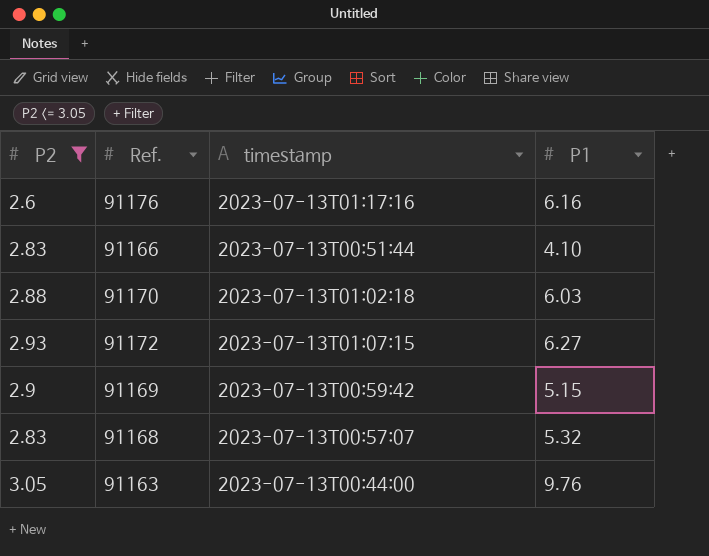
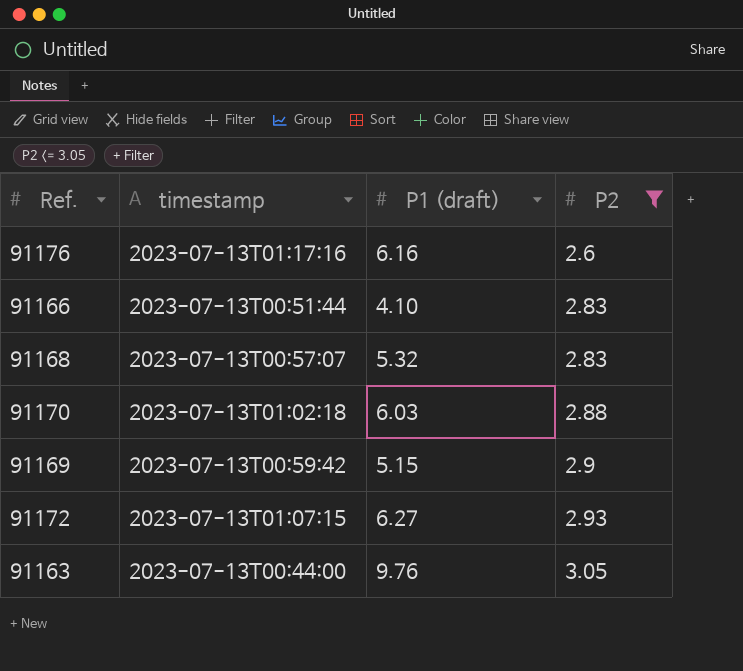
row order: none -> P2 ascending
column name: P1 -> P1 (draft)
column P2 | position: 1 -> 4

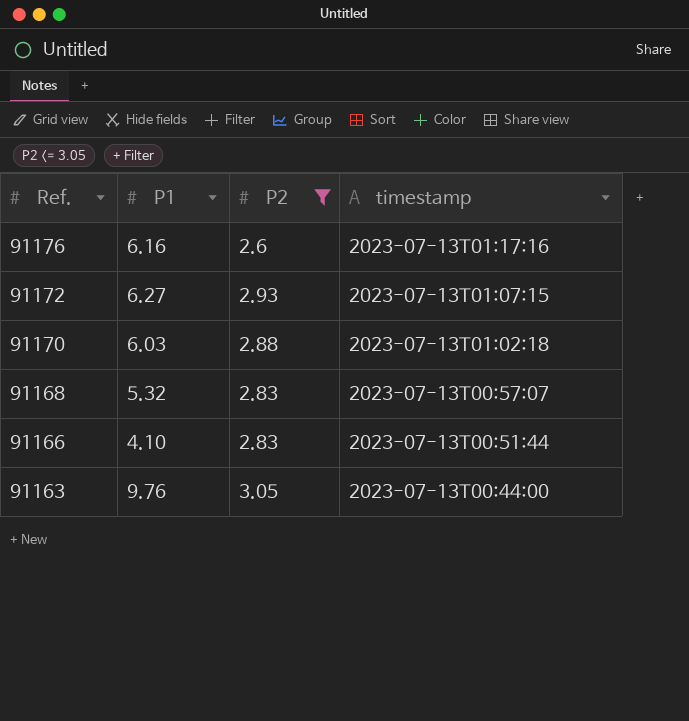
row order: P2 ascending -> Ref. descending
column name: P1 (draft) -> P1
column timestamp | position: 2 -> 4
row 91169: 2023-07-13T00:59:42 | 5.15 | 2.9 -> none

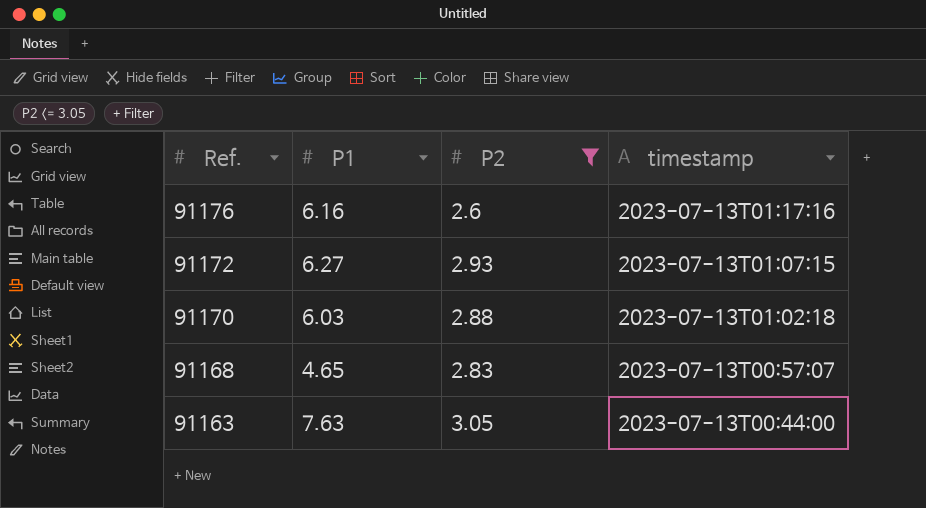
row 91166: 4.10 | 2.83 | 2023-07-13T00:51:44 -> none
91168 | P1: 5.32 -> 4.65
91163 | P1: 9.76 -> 7.63

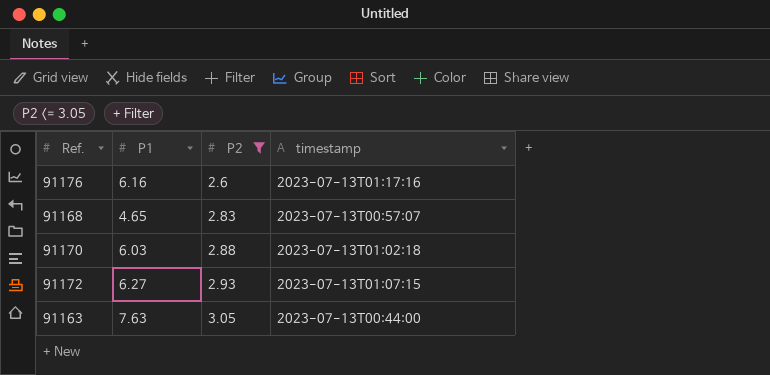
row order: Ref. descending -> P2 ascending

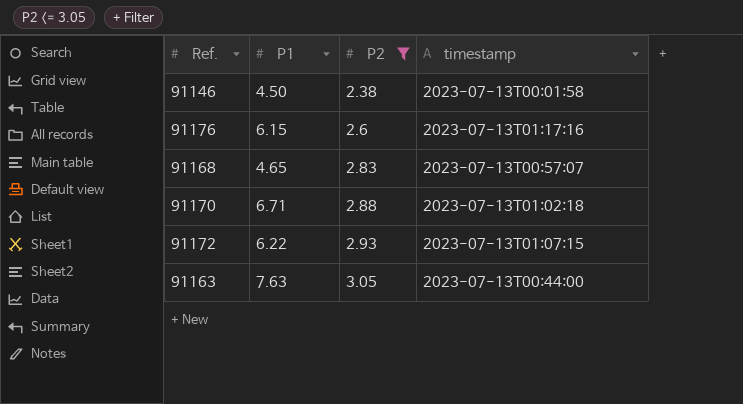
row 91146: none -> 4.50 | 2.38 | 2023-07-13T00:01:58
91176 | P1: 6.16 -> 6.15
91170 | P1: 6.03 -> 6.71
91172 | P1: 6.27 -> 6.22

